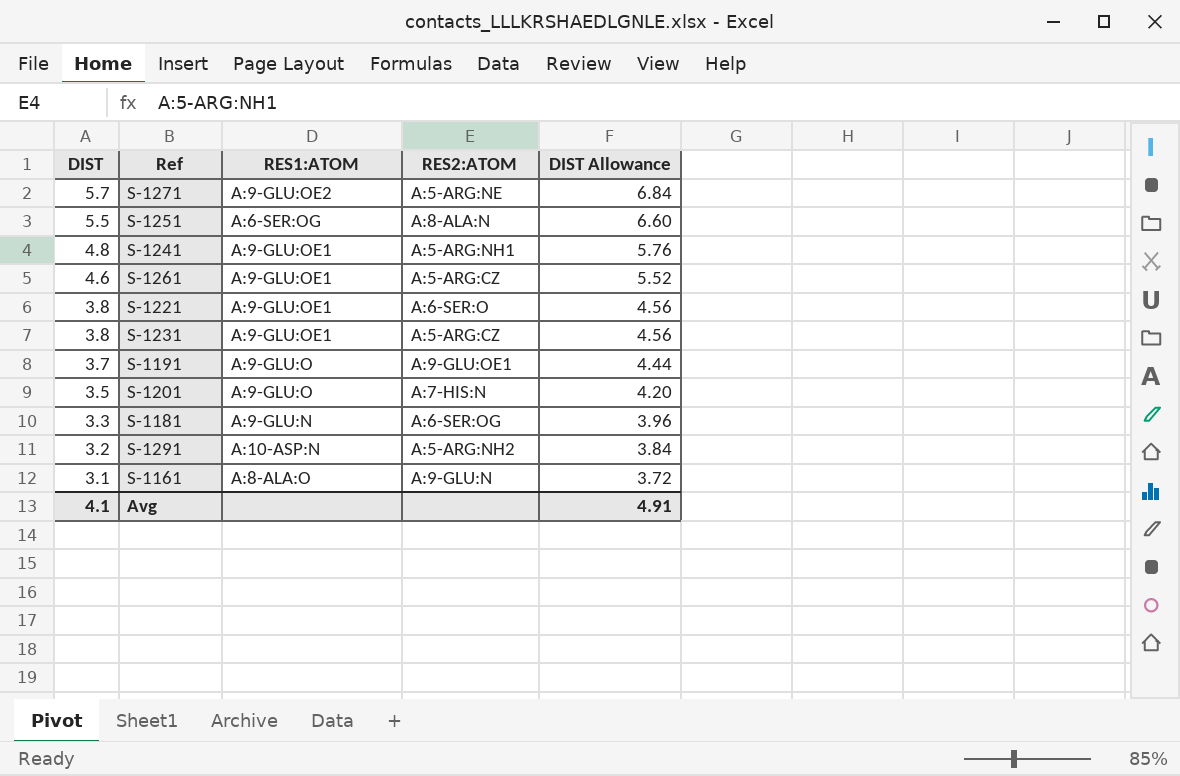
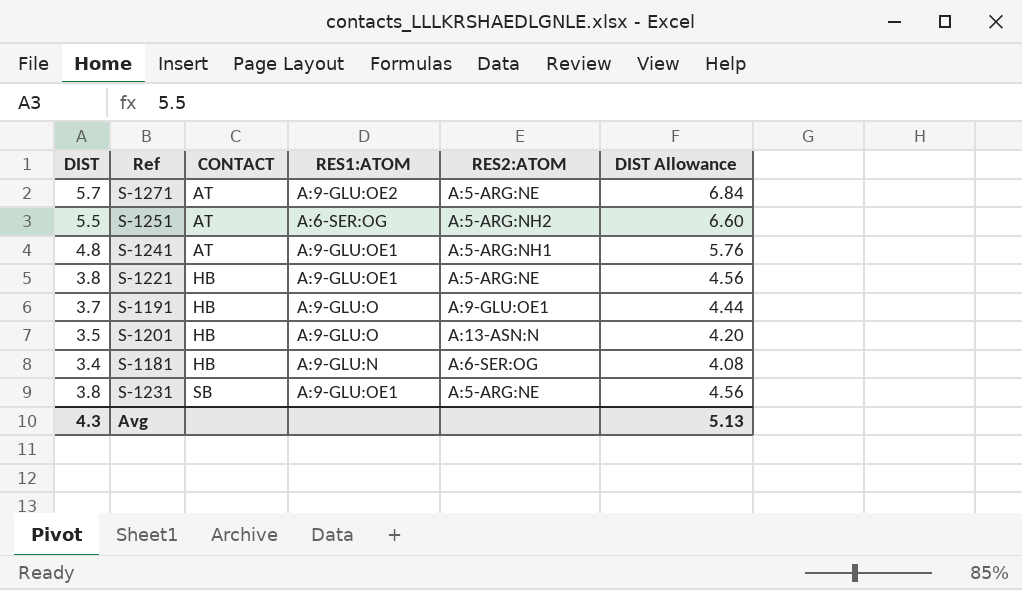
row order: DIST descending -> CONTACT ascending
column CONTACT | position: none -> 3
row S-1261: 4.6 | A:9-GLU:OE1 | A:5-ARG:CZ | 5.52 -> none
row S-1291: 3.2 | A:10-ASP:N | A:5-ARG:NH2 | 3.84 -> none
row S-1161: 3.1 | A:8-ALA:O | A:9-GLU:N | 3.72 -> none
S-1251 | RES2:ATOM: A:8-ALA:N -> A:5-ARG:NH2
S-1221 | RES2:ATOM: A:6-SER:O -> A:5-ARG:NE
S-1201 | RES2:ATOM: A:7-HIS:N -> A:13-ASN:N
S-1181 | DIST: 3.3 -> 3.4
S-1181 | DIST Allowance: 3.96 -> 4.08
S-1231 | RES2:ATOM: A:5-ARG:CZ -> A:5-ARG:NE
Avg | DIST: 4.1 -> 4.3
Avg | DIST Allowance: 4.91 -> 5.13

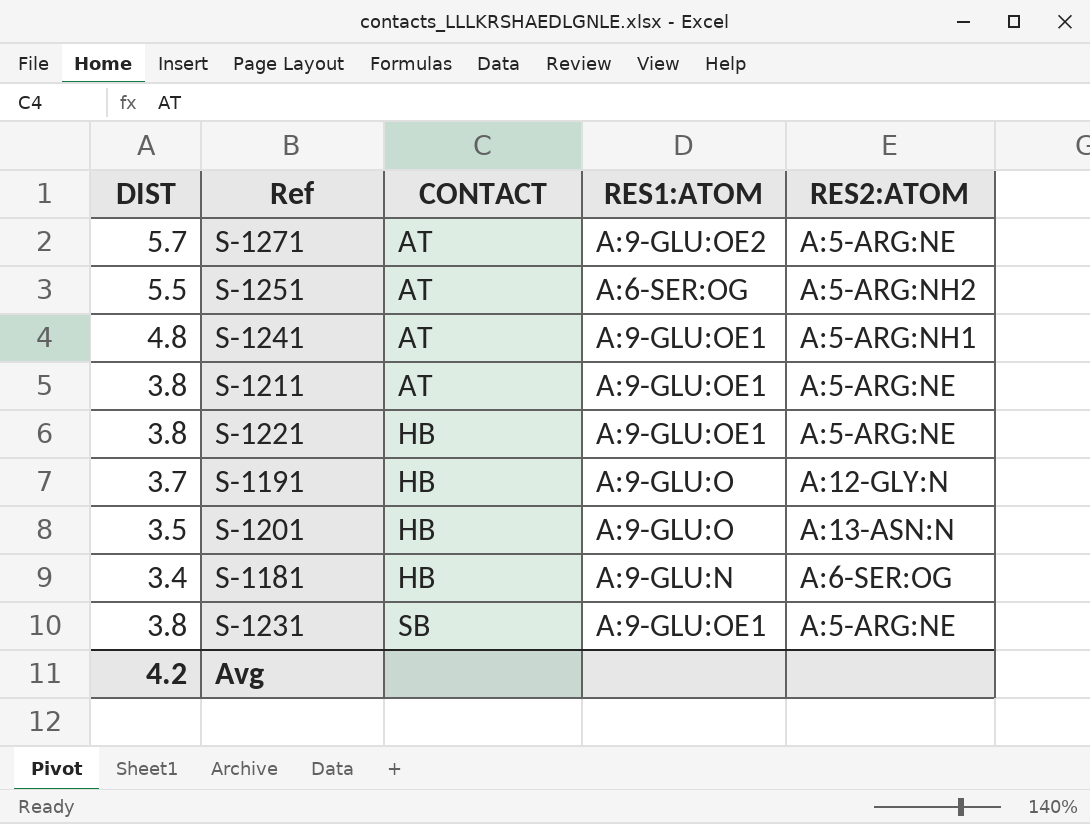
column DIST Allowance | formula: [DIST] * 1.2 -> none
row S-1211: none -> 3.8 | AT | A:9-GLU:OE1 | A:5-ARG:NE
S-1191 | RES2:ATOM: A:9-GLU:OE1 -> A:12-GLY:N
Avg | DIST: 4.3 -> 4.2

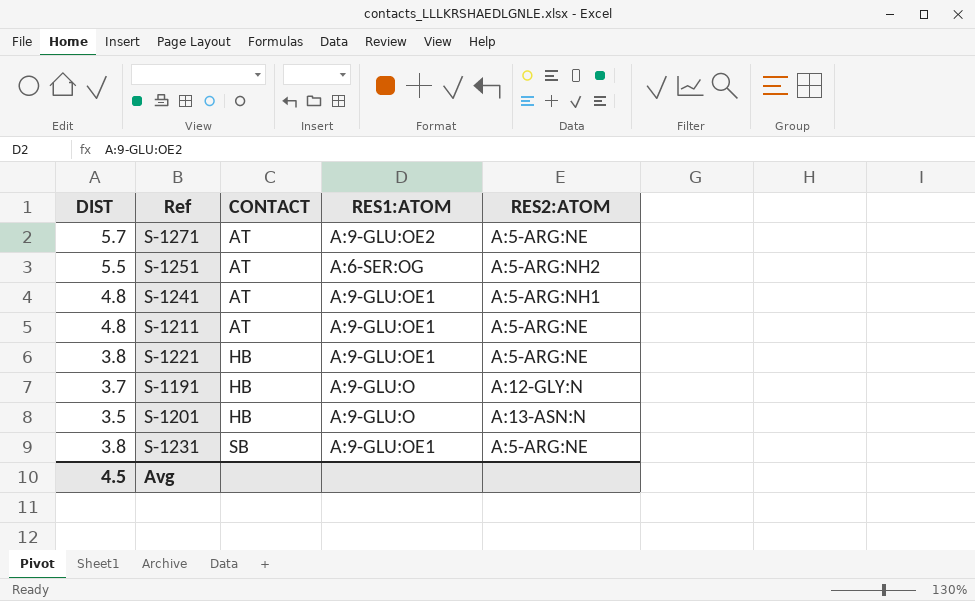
row S-1181: 3.4 | HB | A:9-GLU:N | A:6-SER:OG -> none
S-1211 | DIST: 3.8 -> 4.8
Avg | DIST: 4.2 -> 4.5

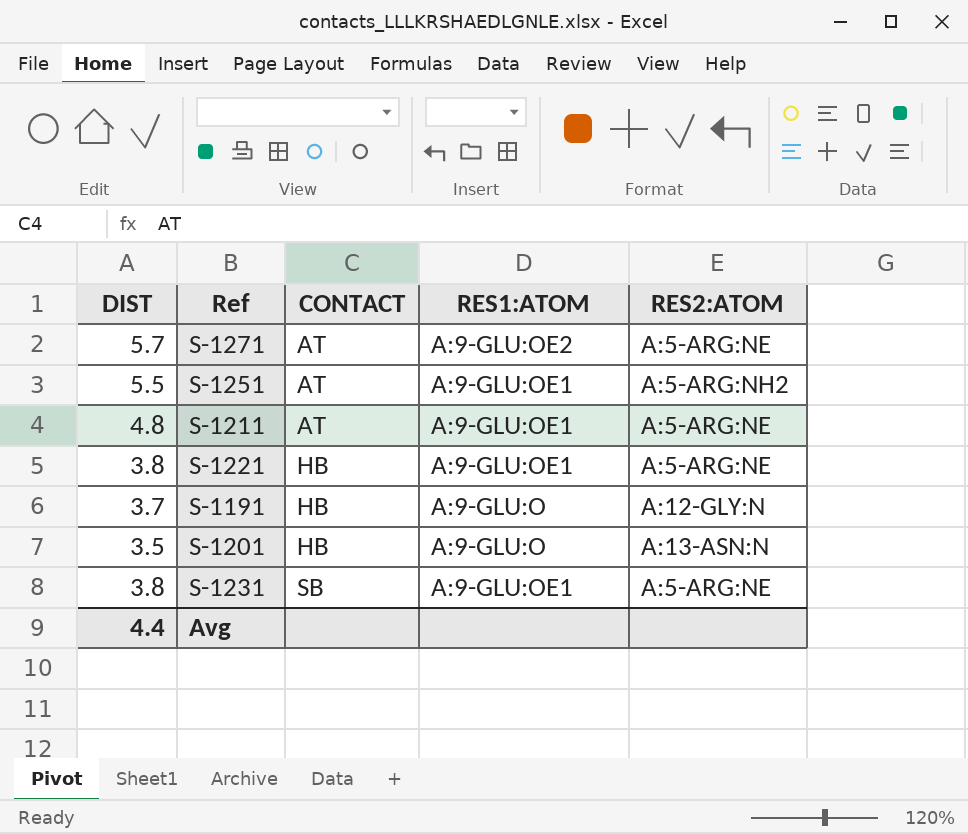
row S-1241: 4.8 | AT | A:9-GLU:OE1 | A:5-ARG:NH1 -> none
S-1251 | RES1:ATOM: A:6-SER:OG -> A:9-GLU:OE1
Avg | DIST: 4.5 -> 4.4

